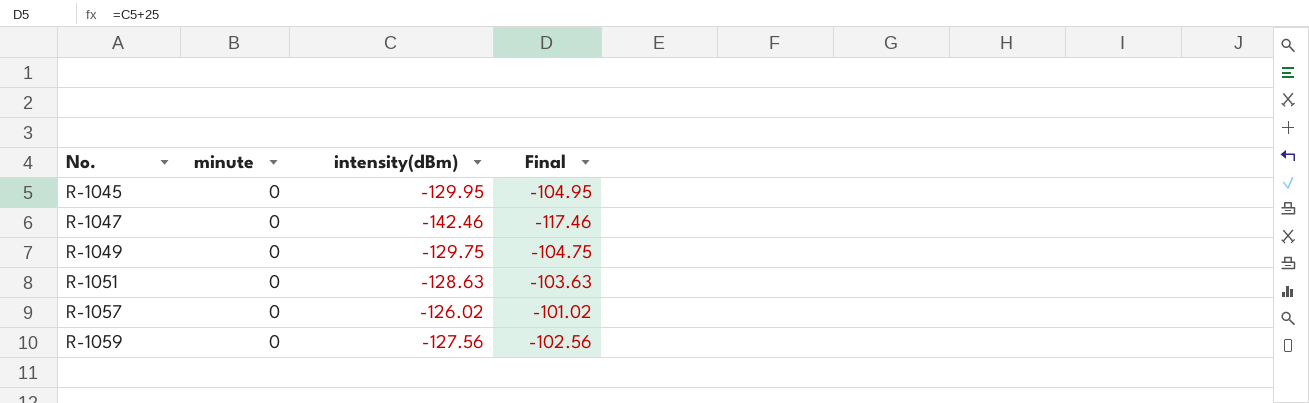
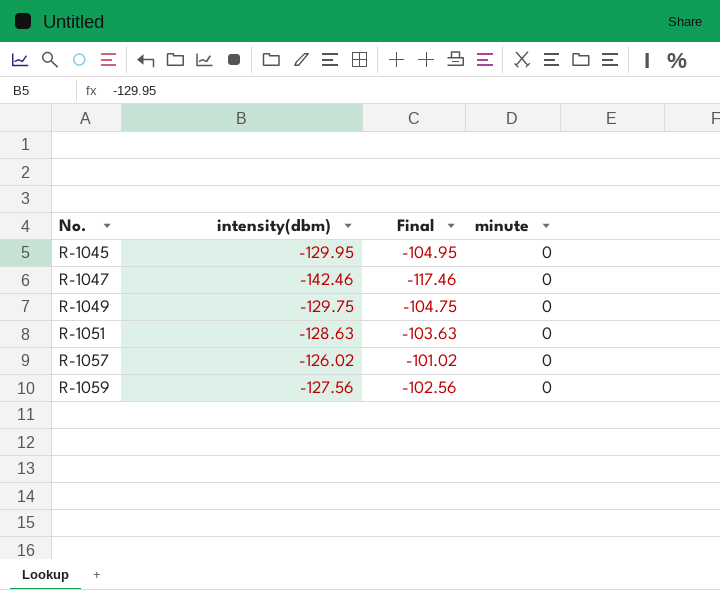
column name: intensity(dBm) -> intensity(dbm)
column minute | position: 2 -> 4

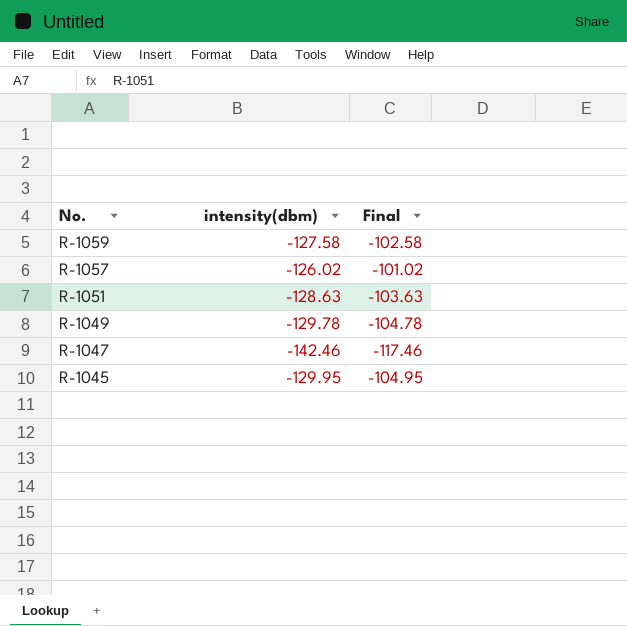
row order: No. ascending -> No. descending
column minute | position: 4 -> none
R-1059 | intensity(dbm): -127.56 -> -127.58
R-1059 | Final: -102.56 -> -102.58
R-1049 | intensity(dbm): -129.75 -> -129.78
R-1049 | Final: -104.75 -> -104.78

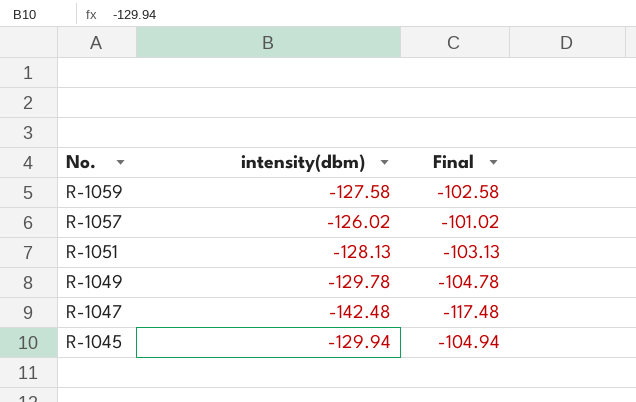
R-1051 | intensity(dbm): -128.63 -> -128.13
R-1051 | Final: -103.63 -> -103.13
R-1047 | intensity(dbm): -142.46 -> -142.48
R-1047 | Final: -117.46 -> -117.48
R-1045 | intensity(dbm): -129.95 -> -129.94
R-1045 | Final: -104.95 -> -104.94

